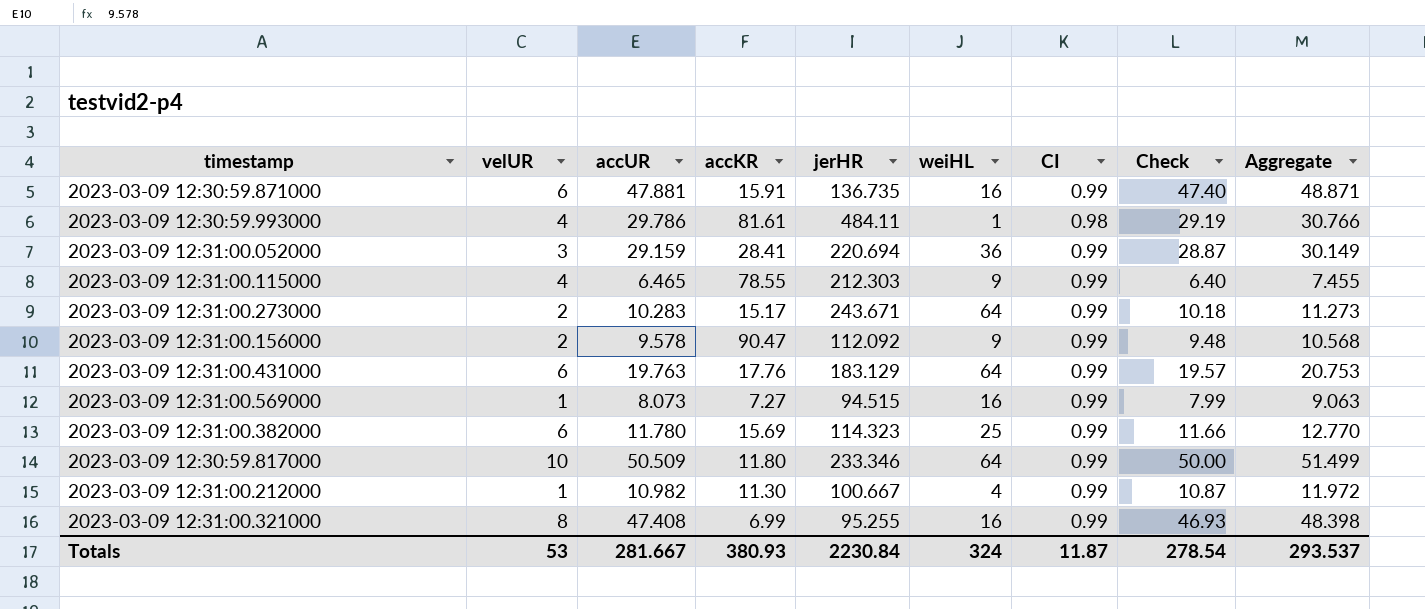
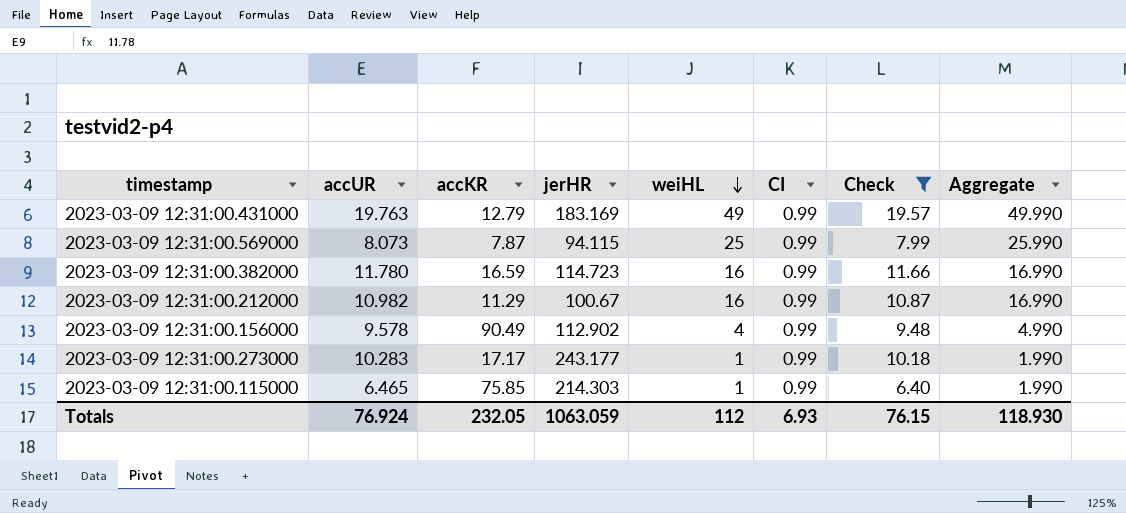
filter: none -> Check <= 19.57
row order: none -> weiHL descending
column velUR | position: 2 -> none
column Aggregate | formula: [accUR] + [CI] -> [weiHL] + [CI]
2023-03-09 12:31:00.431000 | accKR: 17.76 -> 12.79
2023-03-09 12:31:00.431000 | jerHR: 183.129 -> 183.169
2023-03-09 12:31:00.431000 | weiHL: 64 -> 49
2023-03-09 12:31:00.569000 | accKR: 7.27 -> 7.87
2023-03-09 12:31:00.569000 | jerHR: 94.515 -> 94.115
2023-03-09 12:31:00.569000 | weiHL: 16 -> 25
2023-03-09 12:31:00.382000 | accKR: 15.69 -> 16.59
2023-03-09 12:31:00.382000 | jerHR: 114.323 -> 114.723
2023-03-09 12:31:00.382000 | weiHL: 25 -> 16
2023-03-09 12:31:00.212000 | accKR: 11.30 -> 11.29
2023-03-09 12:31:00.212000 | jerHR: 100.667 -> 100.67
2023-03-09 12:31:00.212000 | weiHL: 4 -> 16
2023-03-09 12:31:00.156000 | accKR: 90.47 -> 90.49
2023-03-09 12:31:00.156000 | jerHR: 112.092 -> 112.902
2023-03-09 12:31:00.156000 | weiHL: 9 -> 4
2023-03-09 12:31:00.273000 | accKR: 15.17 -> 17.17
2023-03-09 12:31:00.273000 | jerHR: 243.671 -> 243.177
2023-03-09 12:31:00.273000 | weiHL: 64 -> 1
2023-03-09 12:31:00.115000 | accKR: 78.55 -> 75.85
2023-03-09 12:31:00.115000 | jerHR: 212.303 -> 214.303
2023-03-09 12:31:00.115000 | weiHL: 9 -> 1
Totals | accUR: 281.667 -> 76.924
Totals | accKR: 380.93 -> 232.05
Totals | jerHR: 2230.84 -> 1063.059
Totals | weiHL: 324 -> 112
Totals | CI: 11.87 -> 6.93
Totals | Check: 278.54 -> 76.15
Totals | Aggregate: 293.537 -> 118.930

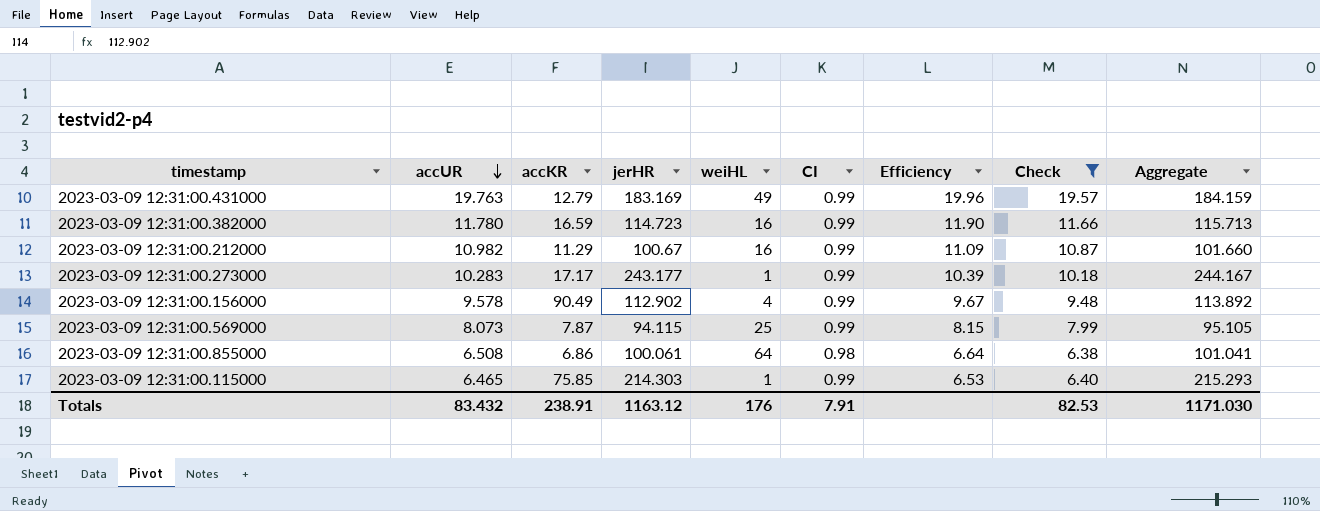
row order: weiHL descending -> accUR descending
column Efficiency | formula: none -> [accUR] / [CI]
column Aggregate | formula: [weiHL] + [CI] -> [jerHR] + [CI]
row 2023-03-09 12:31:00.855000: none -> 6.508 | 6.86 | 100.061 | 64 | 0.98 | 6.64 | 6.38 | 101.041
Totals | accUR: 76.924 -> 83.432
Totals | accKR: 232.05 -> 238.91
Totals | jerHR: 1063.059 -> 1163.12
Totals | weiHL: 112 -> 176
Totals | CI: 6.93 -> 7.91
Totals | Check: 76.15 -> 82.53
Totals | Aggregate: 118.930 -> 1171.030

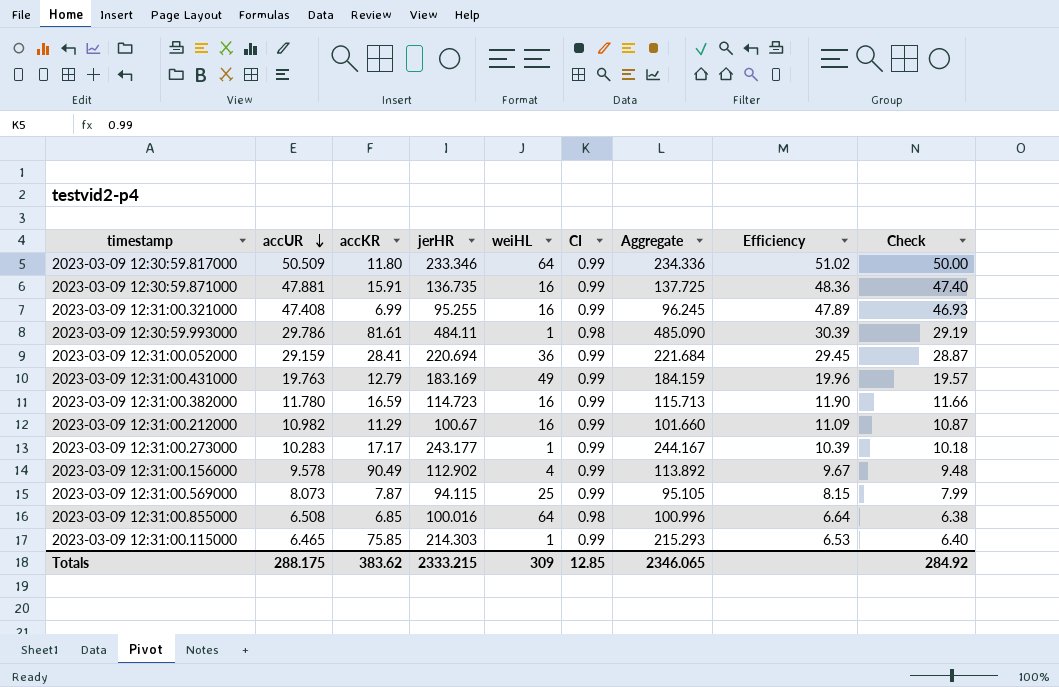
filter: Check <= 19.57 -> none
column Aggregate | position: 9 -> 7
2023-03-09 12:31:00.855000 | accKR: 6.86 -> 6.85
2023-03-09 12:31:00.855000 | jerHR: 100.061 -> 100.016
2023-03-09 12:31:00.855000 | Aggregate: 101.041 -> 100.996
Totals | accUR: 83.432 -> 288.175
Totals | accKR: 238.91 -> 383.62
Totals | jerHR: 1163.12 -> 2333.215
Totals | weiHL: 176 -> 309
Totals | CI: 7.91 -> 12.85
Totals | Aggregate: 1171.030 -> 2346.065
Totals | Check: 82.53 -> 284.92

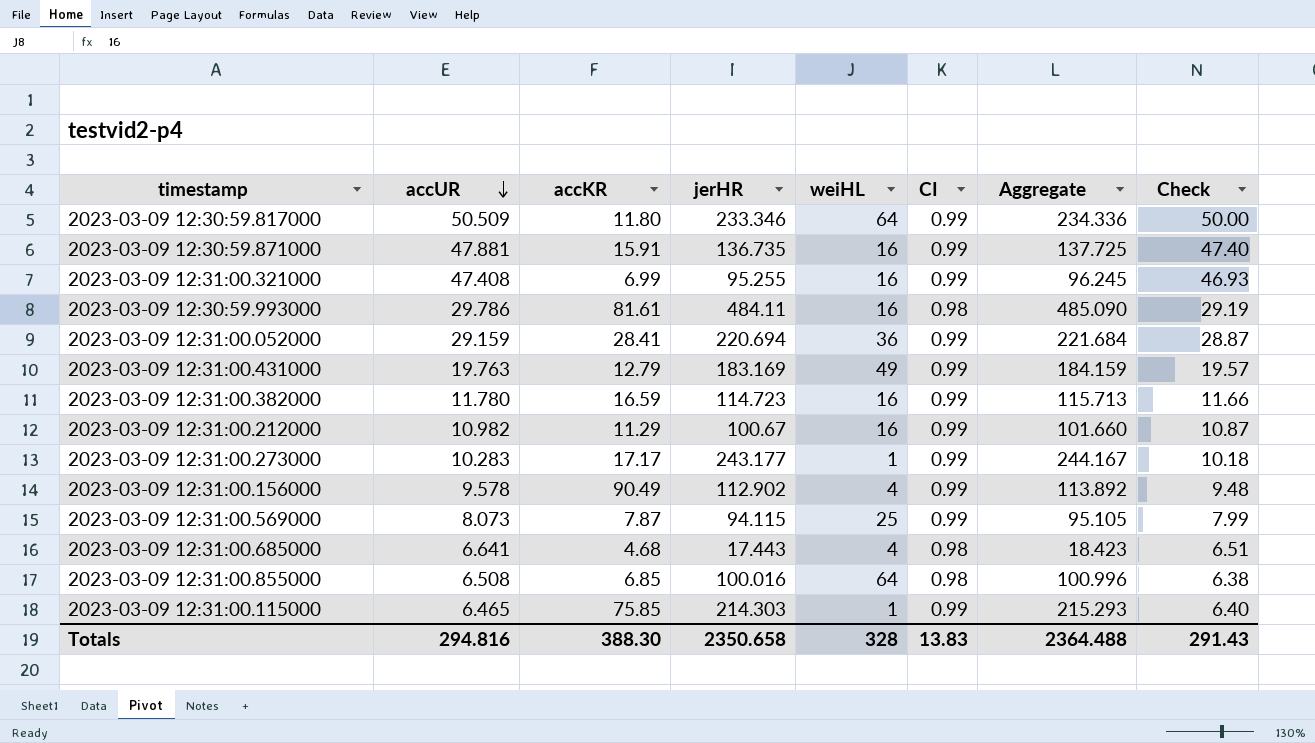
column Efficiency | formula: [accUR] / [CI] -> none
2023-03-09 12:30:59.993000 | weiHL: 1 -> 16
row 2023-03-09 12:31:00.685000: none -> 6.641 | 4.68 | 17.443 | 4 | 0.98 | 18.423 | 6.51
Totals | accUR: 288.175 -> 294.816
Totals | accKR: 383.62 -> 388.30
Totals | jerHR: 2333.215 -> 2350.658
Totals | weiHL: 309 -> 328
Totals | CI: 12.85 -> 13.83
Totals | Aggregate: 2346.065 -> 2364.488
Totals | Check: 284.92 -> 291.43

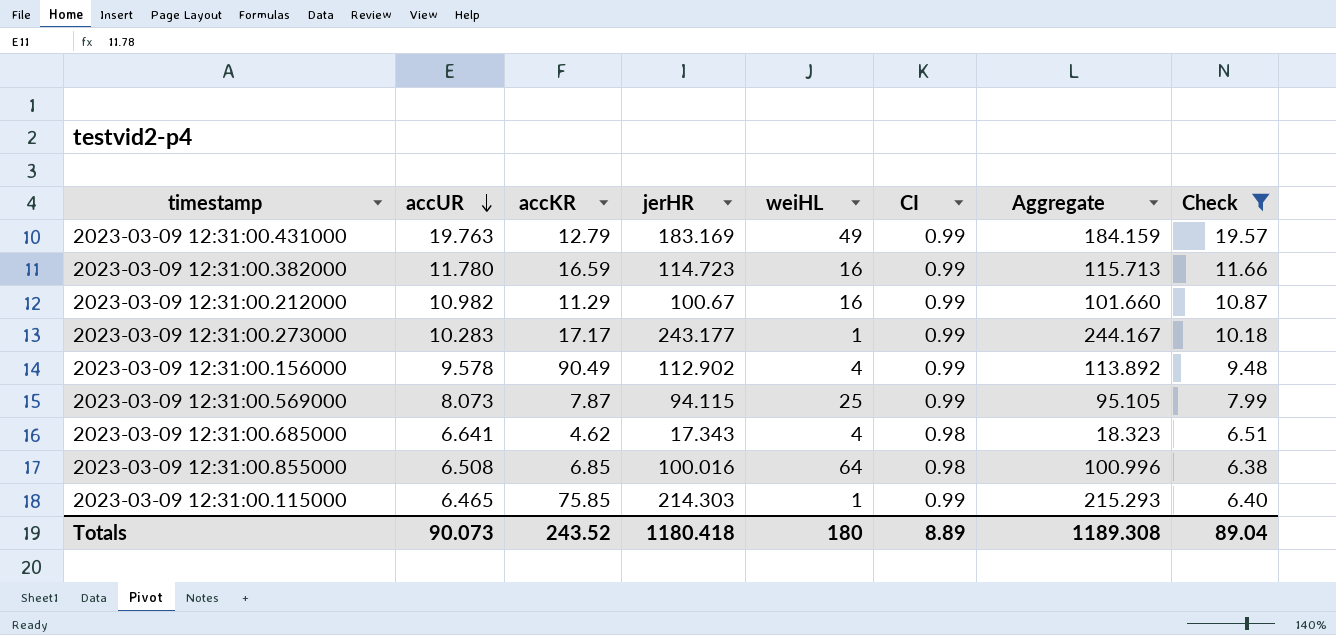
filter: none -> Check <= 19.57
2023-03-09 12:31:00.685000 | accKR: 4.68 -> 4.62
2023-03-09 12:31:00.685000 | jerHR: 17.443 -> 17.343
2023-03-09 12:31:00.685000 | Aggregate: 18.423 -> 18.323
Totals | accUR: 294.816 -> 90.073
Totals | accKR: 388.30 -> 243.52
Totals | jerHR: 2350.658 -> 1180.418
Totals | weiHL: 328 -> 180
Totals | CI: 13.83 -> 8.89
Totals | Aggregate: 2364.488 -> 1189.308
Totals | Check: 291.43 -> 89.04

